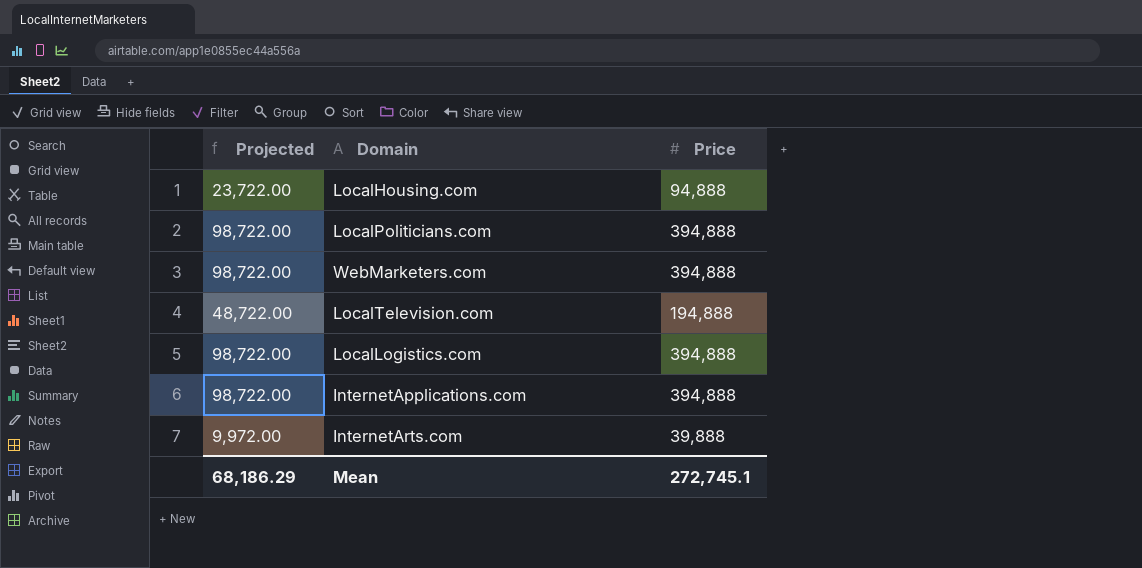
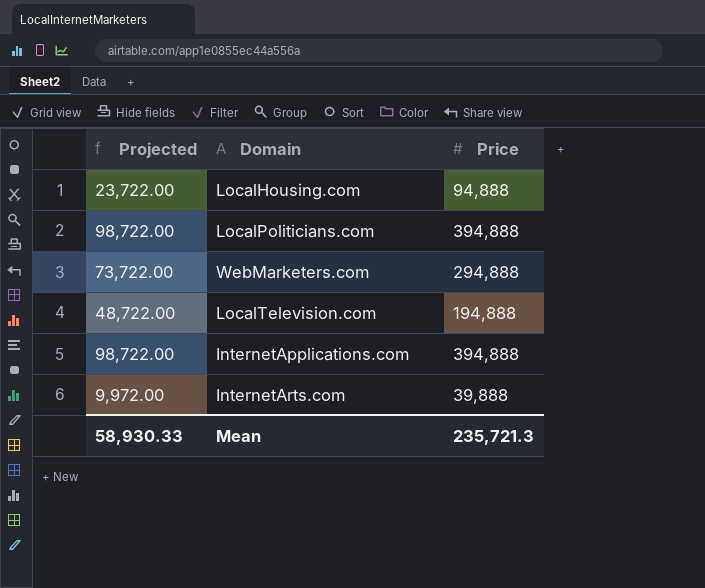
row LocalLogistics.com: 98,722.00 | 394,888 -> none
WebMarketers.com | Projected: 98,722.00 -> 73,722.00
WebMarketers.com | Price: 394,888 -> 294,888
Mean | Projected: 68,186.29 -> 58,930.33
Mean | Price: 272,745.1 -> 235,721.3

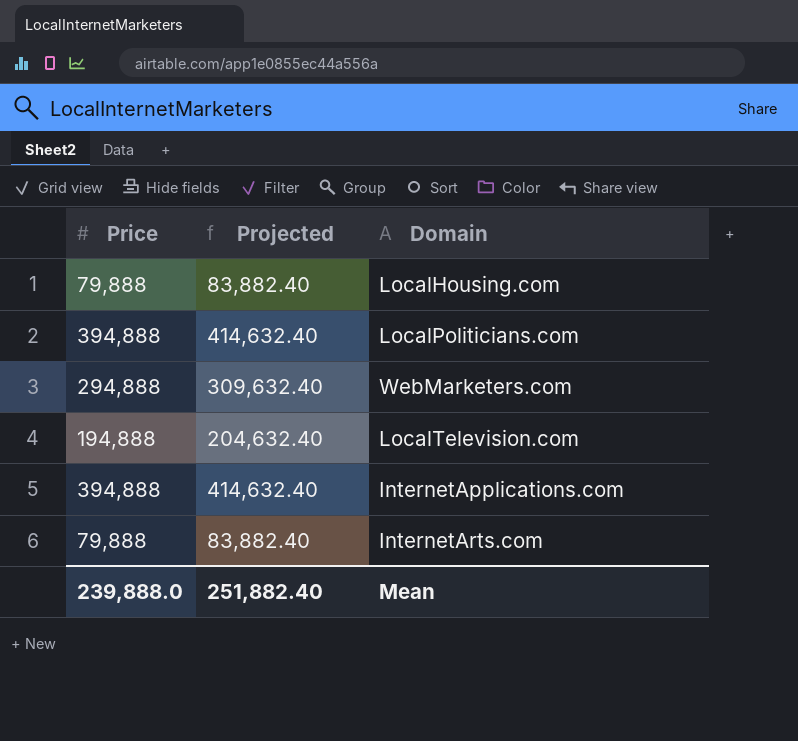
column Price | position: 3 -> 1
column Projected | formula: [Price] * 0.25 -> [Price] * 1.05
LocalHousing.com | Price: 94,888 -> 79,888
InternetArts.com | Price: 39,888 -> 79,888
Mean | Price: 235,721.3 -> 239,888.0
Mean | Projected: 58,930.33 -> 251,882.40

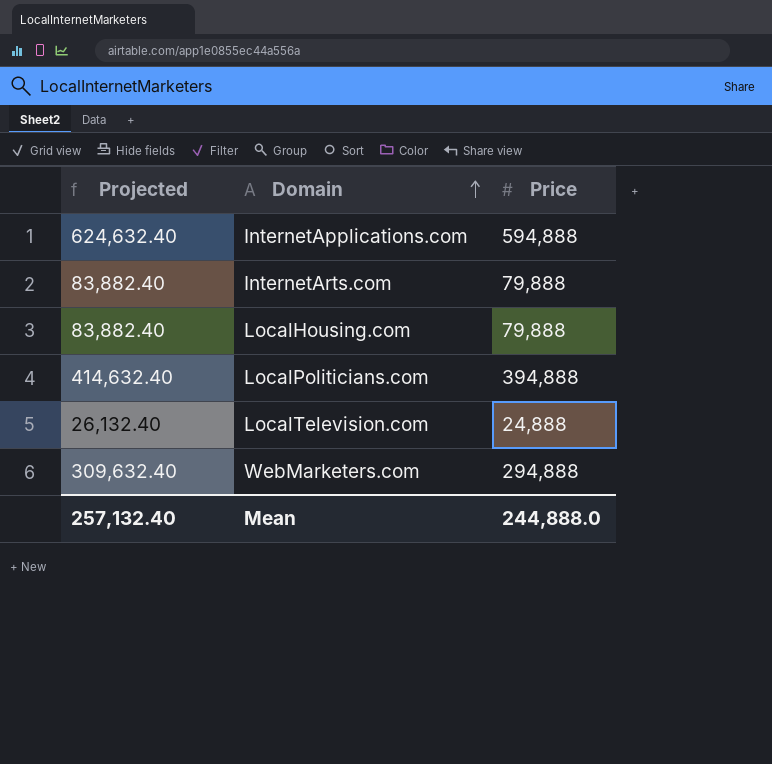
row order: none -> Domain ascending
column Price | position: 1 -> 3
InternetApplications.com | Projected: 414,632.40 -> 624,632.40
InternetApplications.com | Price: 394,888 -> 594,888
LocalTelevision.com | Projected: 204,632.40 -> 26,132.40
LocalTelevision.com | Price: 194,888 -> 24,888
Mean | Projected: 251,882.40 -> 257,132.40
Mean | Price: 239,888.0 -> 244,888.0

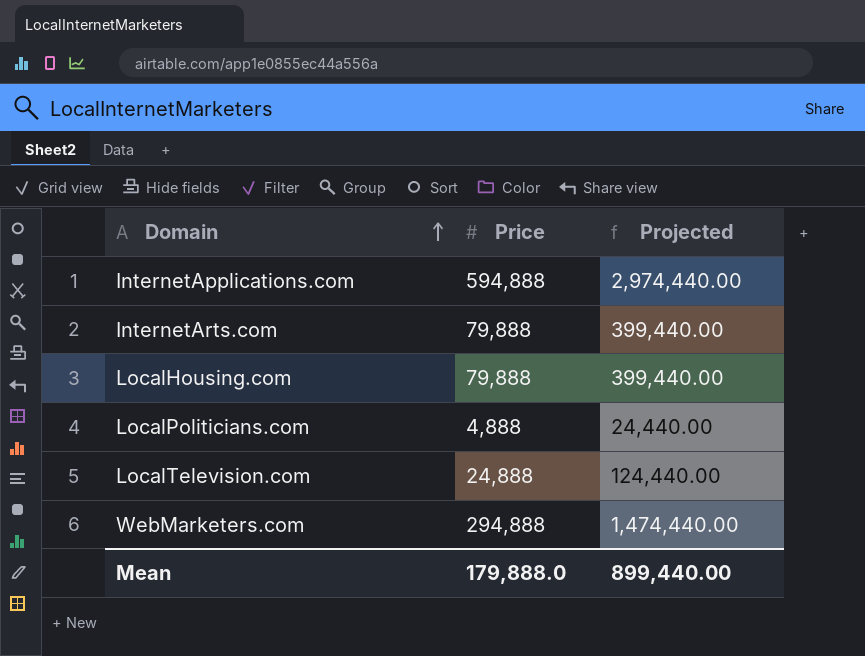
column Projected | formula: [Price] * 1.05 -> [Price] * 5
column Projected | position: 1 -> 3
LocalPoliticians.com | Price: 394,888 -> 4,888
Mean | Price: 244,888.0 -> 179,888.0
Mean | Projected: 257,132.40 -> 899,440.00

